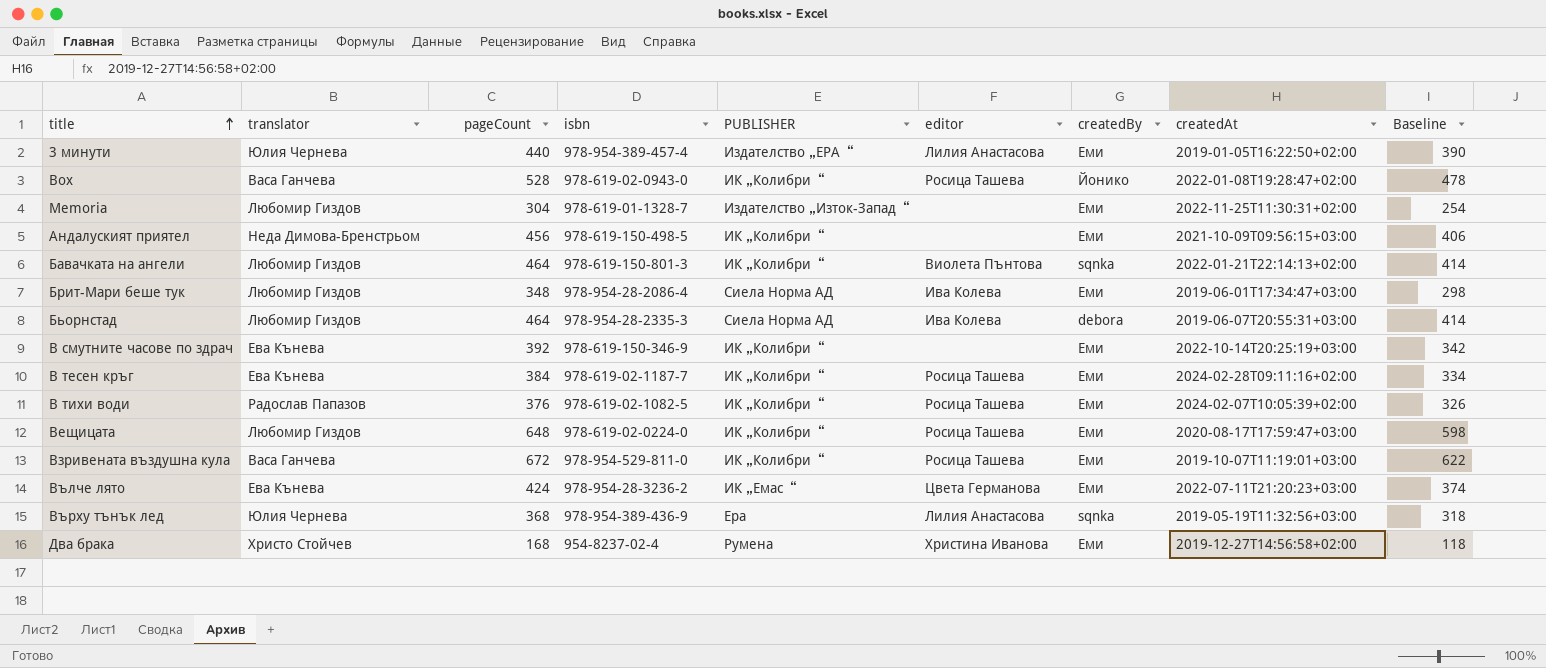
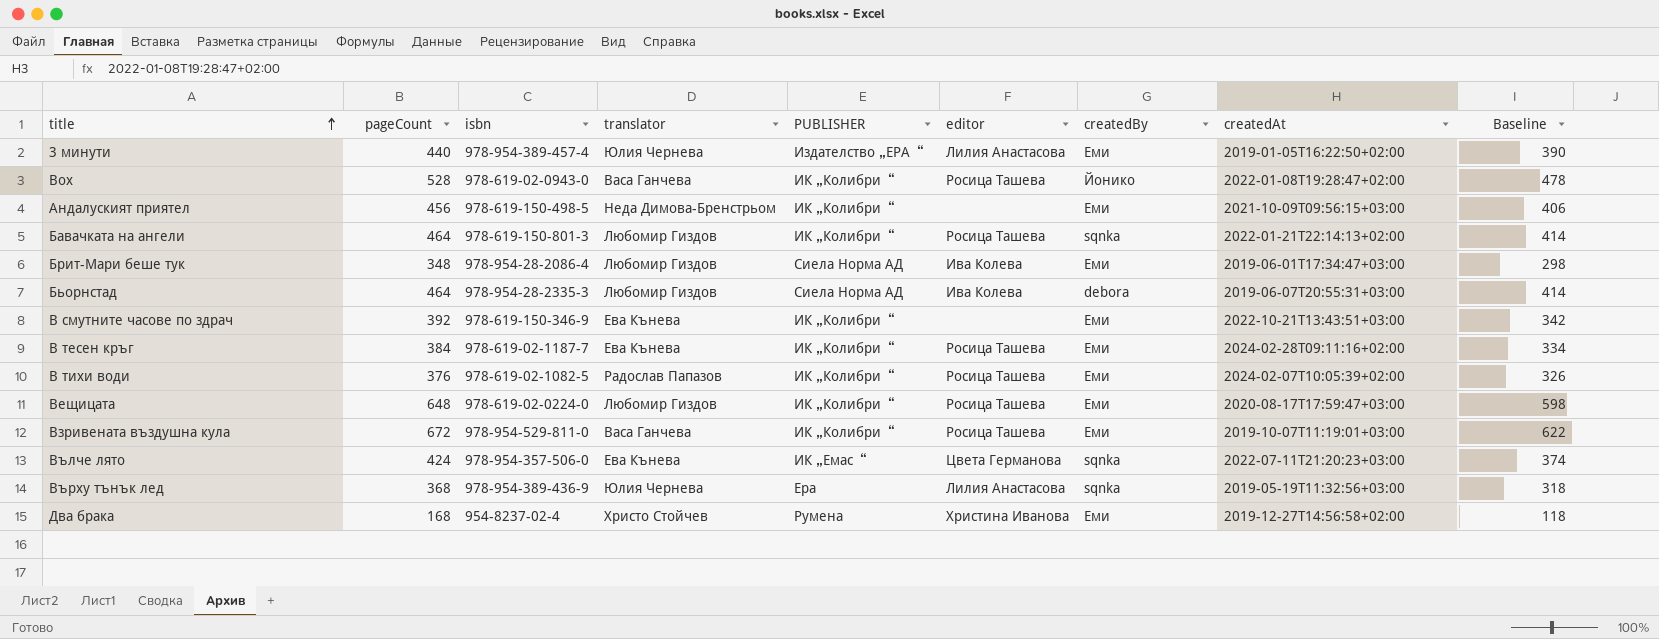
column translator | position: 2 -> 4
row Memoria: Любомир Гиздов | 304 | 978-619-01-1328-7 | Издателство „Изток-Запад“ | none | Еми | 2022-11-25T11:30:31+02:00 | 254 -> none
Бавачката на ангели | editor: Виолета Пънтова -> Росица Ташева
В смутните часове по здрач | createdAt: 2022-10-14T20:25:19+03:00 -> 2022-10-21T13:43:51+03:00
Вълче лято | isbn: 978-954-28-3236-2 -> 978-954-357-506-0
Вълче лято | createdBy: Еми -> sqnka

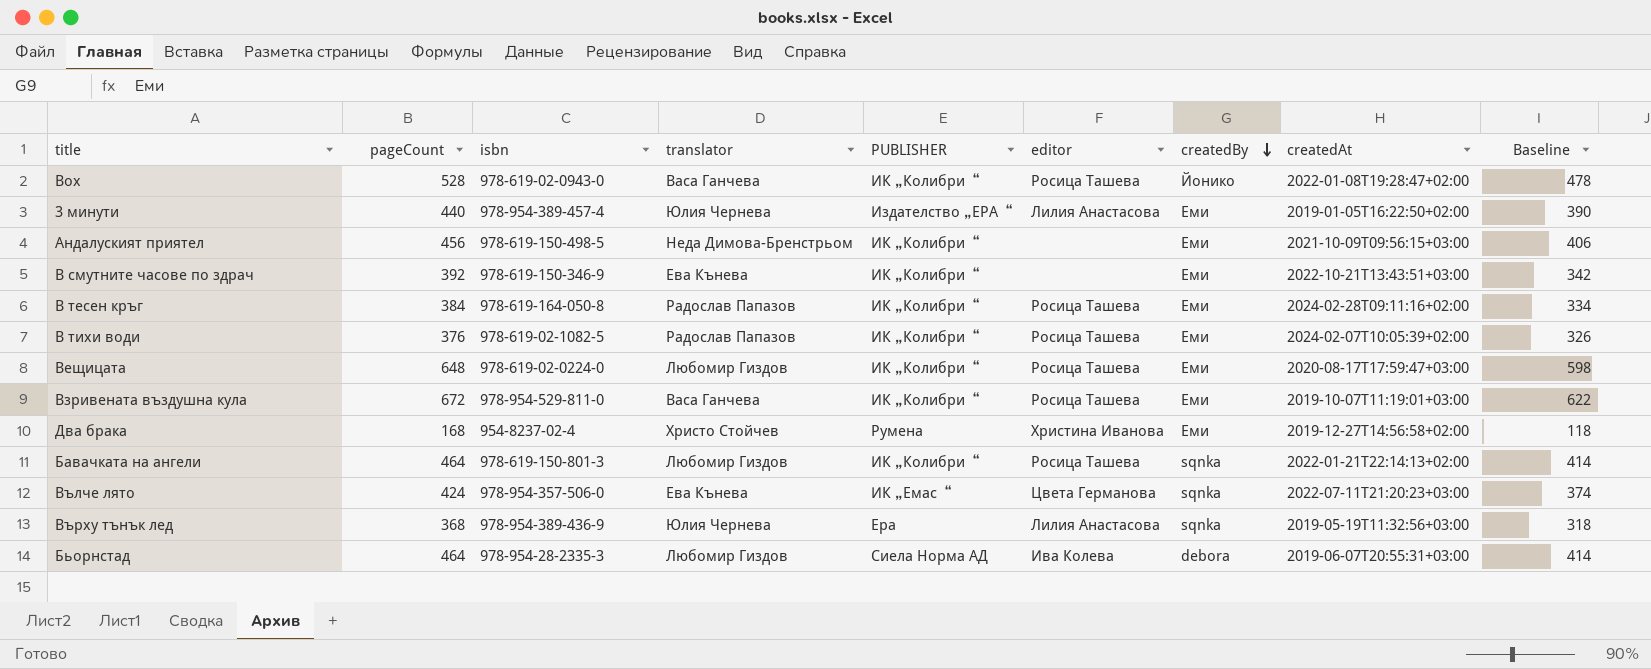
row order: title ascending -> createdBy descending
row Брит-Мари беше тук: 348 | 978-954-28-2086-4 | Любомир Гиздов | Сиела Норма АД | Ива Колева | Еми | 2019-06-01T17:34:47+03:00 | 298 -> none
В тесен кръг | isbn: 978-619-02-1187-7 -> 978-619-164-050-8
В тесен кръг | translator: Ева Кънева -> Радослав Папазов

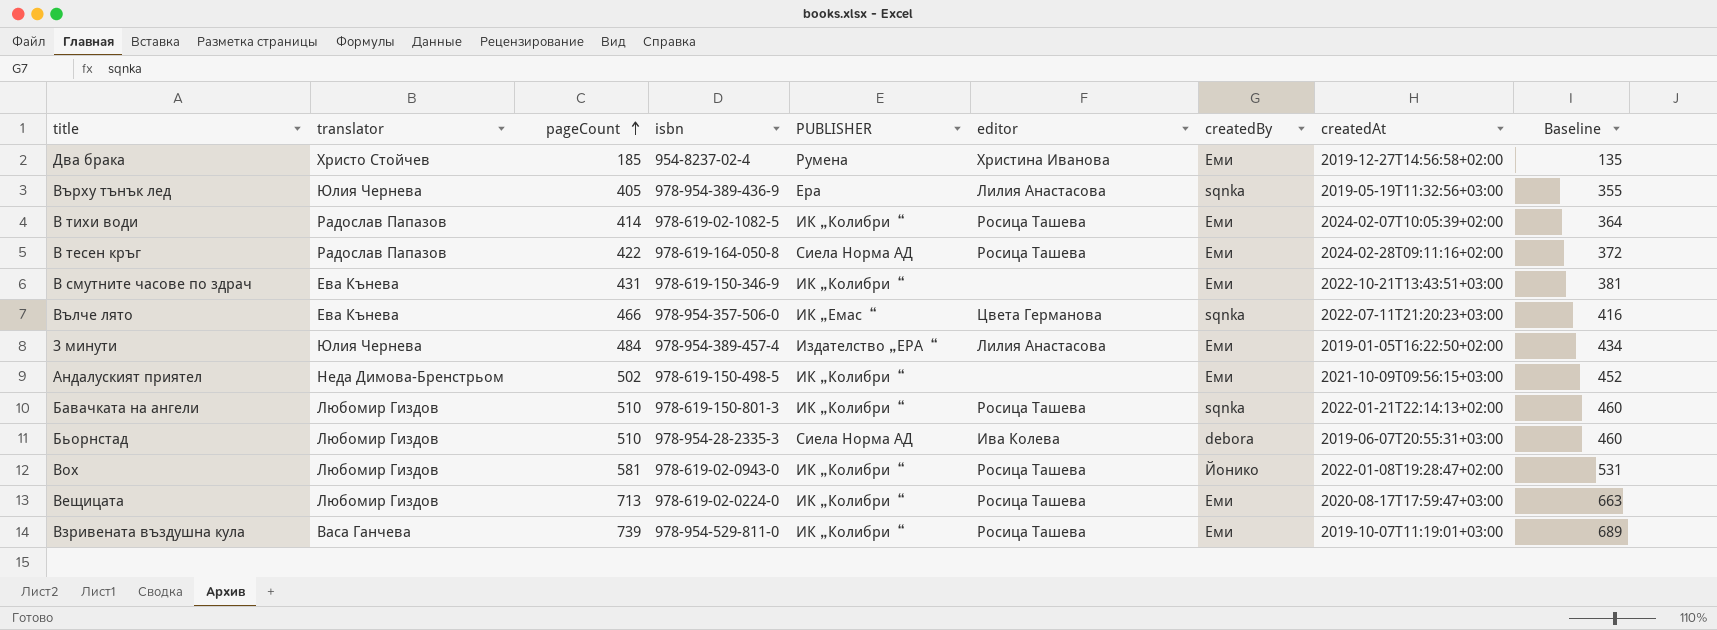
row order: createdBy descending -> pageCount ascending
column translator | position: 4 -> 2
Два брака | pageCount: 168 -> 185
Два брака | Baseline: 118 -> 135
Върху тънък лед | pageCount: 368 -> 405
Върху тънък лед | Baseline: 318 -> 355
В тихи води | pageCount: 376 -> 414
В тихи води | Baseline: 326 -> 364
В тесен кръг | pageCount: 384 -> 422
В тесен кръг | PUBLISHER: ИК „Колибри“ -> Сиела Норма АД
В тесен кръг | Baseline: 334 -> 372
В смутните часове по здрач | pageCount: 392 -> 431
В смутните часове по здрач | Baseline: 342 -> 381
Вълче лято | pageCount: 424 -> 466
Вълче лято | Baseline: 374 -> 416
3 минути | pageCount: 440 -> 484
3 минути | Baseline: 390 -> 434
Андалуският приятел | pageCount: 456 -> 502
Андалуският приятел | Baseline: 406 -> 452
Бавачката на ангели | pageCount: 464 -> 510
Бавачката на ангели | Baseline: 414 -> 460
Бьорнстад | pageCount: 464 -> 510
Бьорнстад | Baseline: 414 -> 460
Box | translator: Васа Ганчева -> Любомир Гиздов
Box | pageCount: 528 -> 581
Box | Baseline: 478 -> 531
Вещицата | pageCount: 648 -> 713
Вещицата | Baseline: 598 -> 663
Взривената въздушна кула | pageCount: 672 -> 739
Взривената въздушна кула | Baseline: 622 -> 689

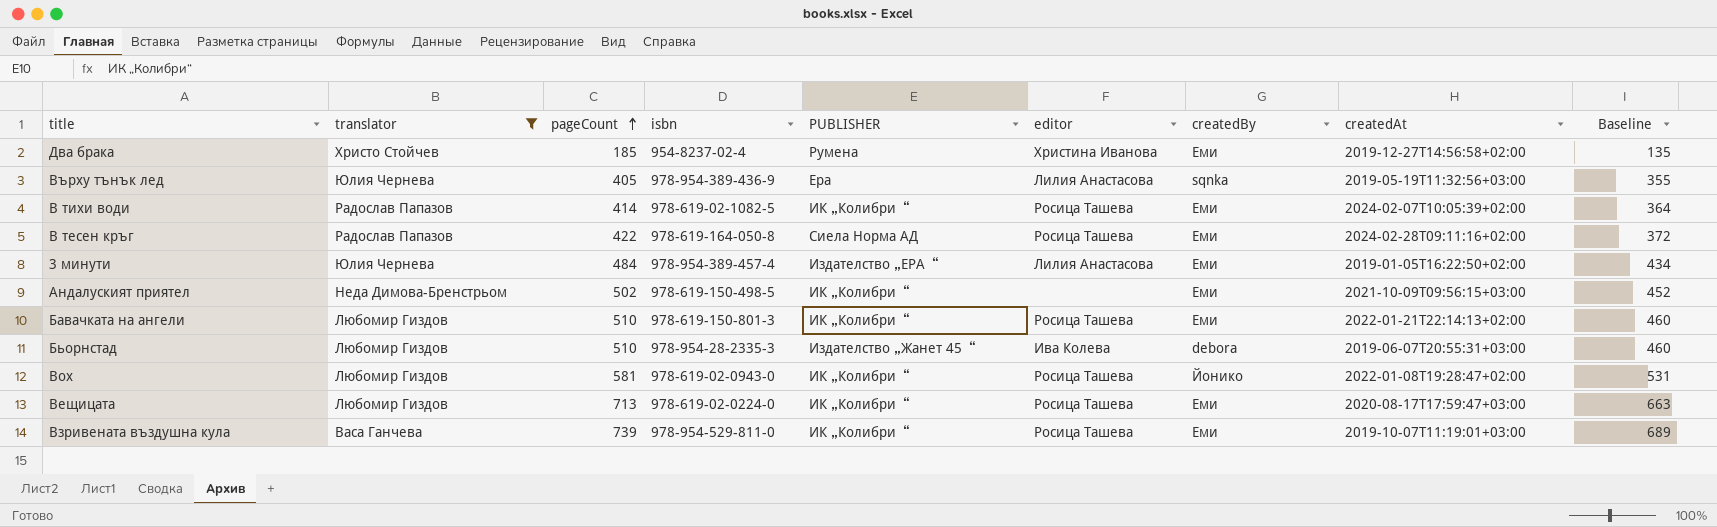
filter: none -> translator != Ева Кънева
Бавачката на ангели | createdBy: sqnka -> Еми
Бьорнстад | PUBLISHER: Сиела Норма АД -> Издателство „Жанет 45“

